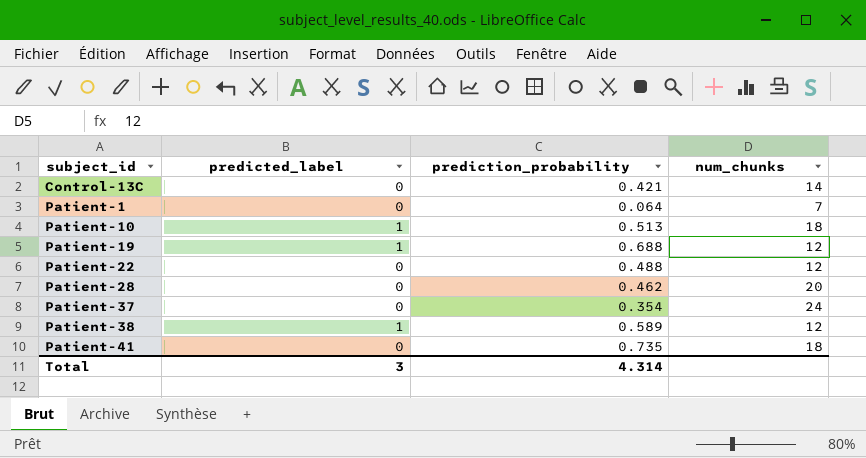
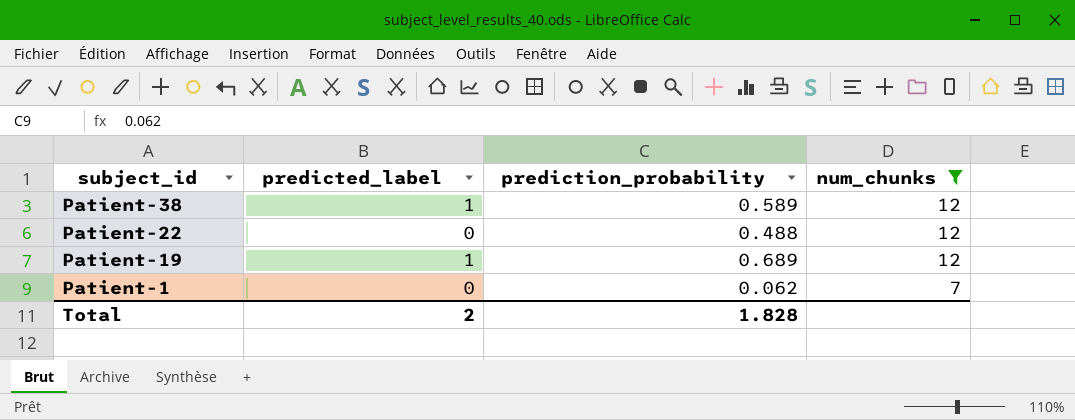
filter: none -> num_chunks <= 12
row order: subject_id ascending -> subject_id descending
Patient-19 | prediction_probability: 0.688 -> 0.689
Patient-1 | prediction_probability: 0.064 -> 0.062
Total | predicted_label: 3 -> 2
Total | prediction_probability: 4.314 -> 1.828

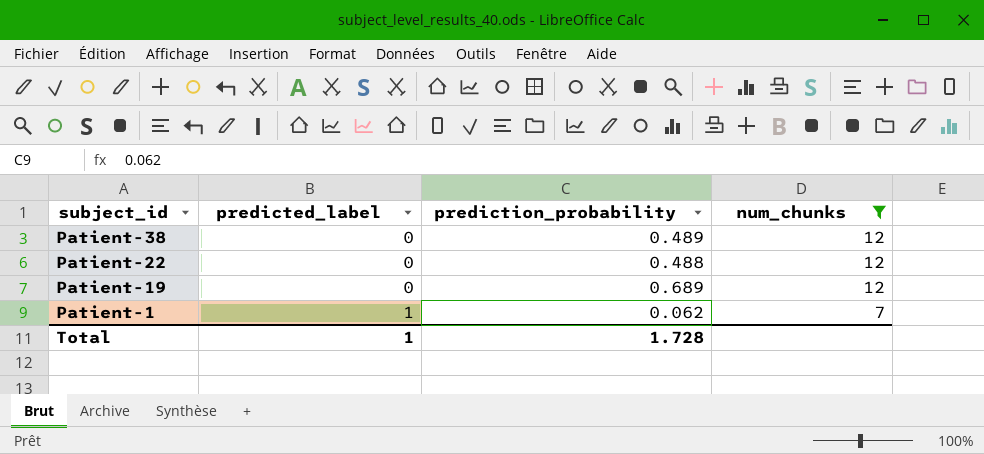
Patient-38 | predicted_label: 1 -> 0
Patient-38 | prediction_probability: 0.589 -> 0.489
Patient-19 | predicted_label: 1 -> 0
Patient-1 | predicted_label: 0 -> 1
Total | predicted_label: 2 -> 1
Total | prediction_probability: 1.828 -> 1.728

